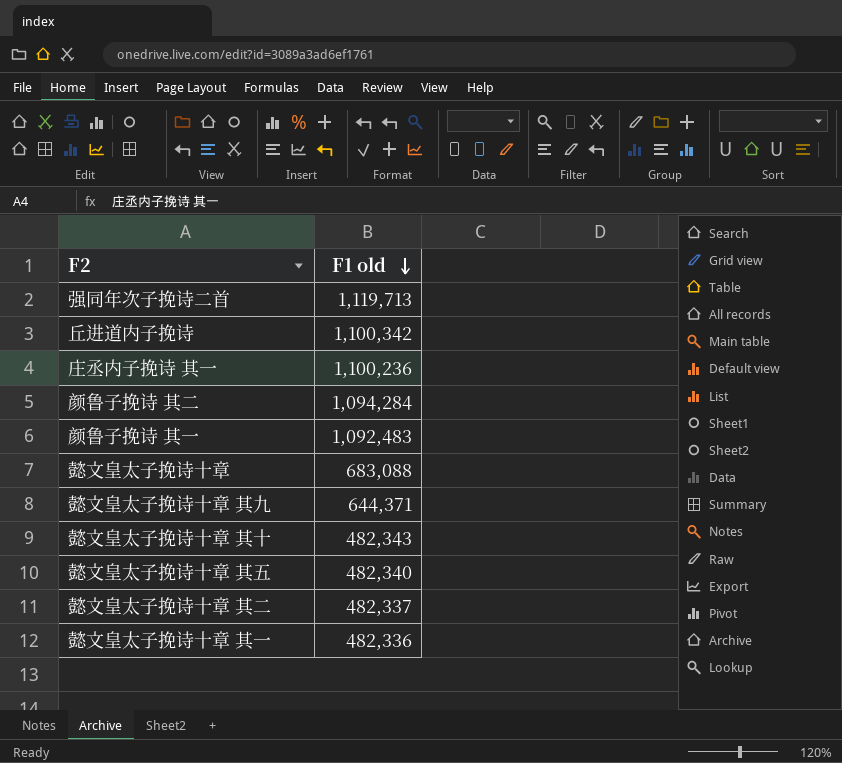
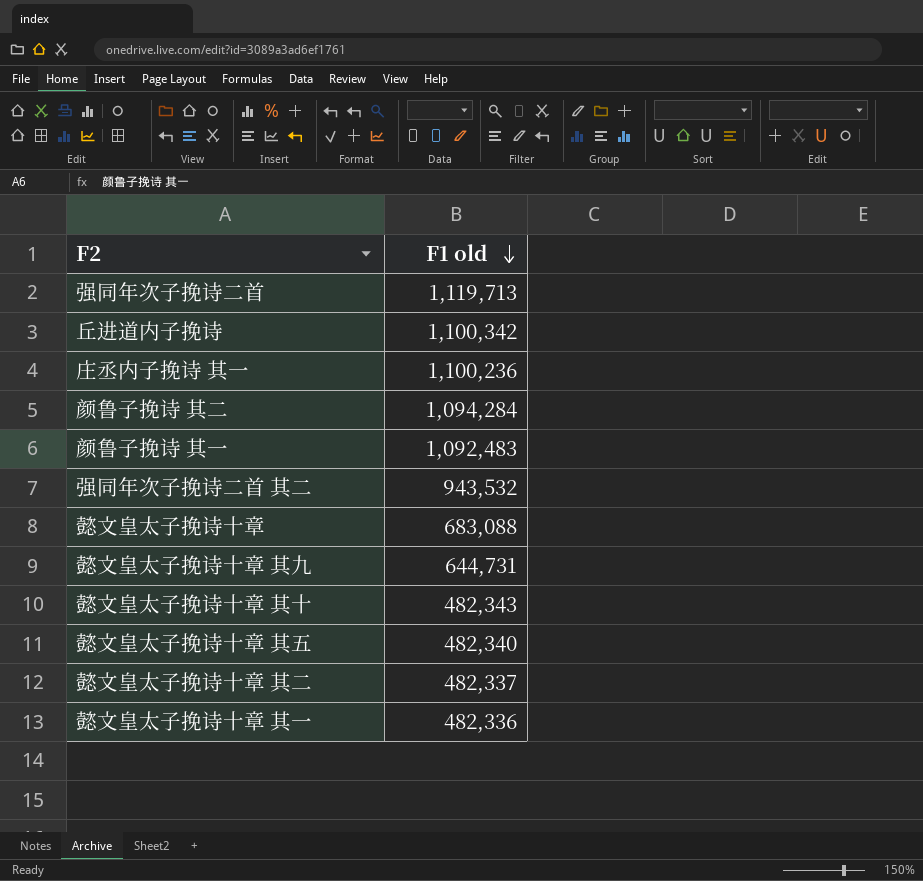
row 强同年次子挽诗二首 其二: none -> 943,532
懿文皇太子挽诗十章 其九 | F1 old: 644,371 -> 644,731

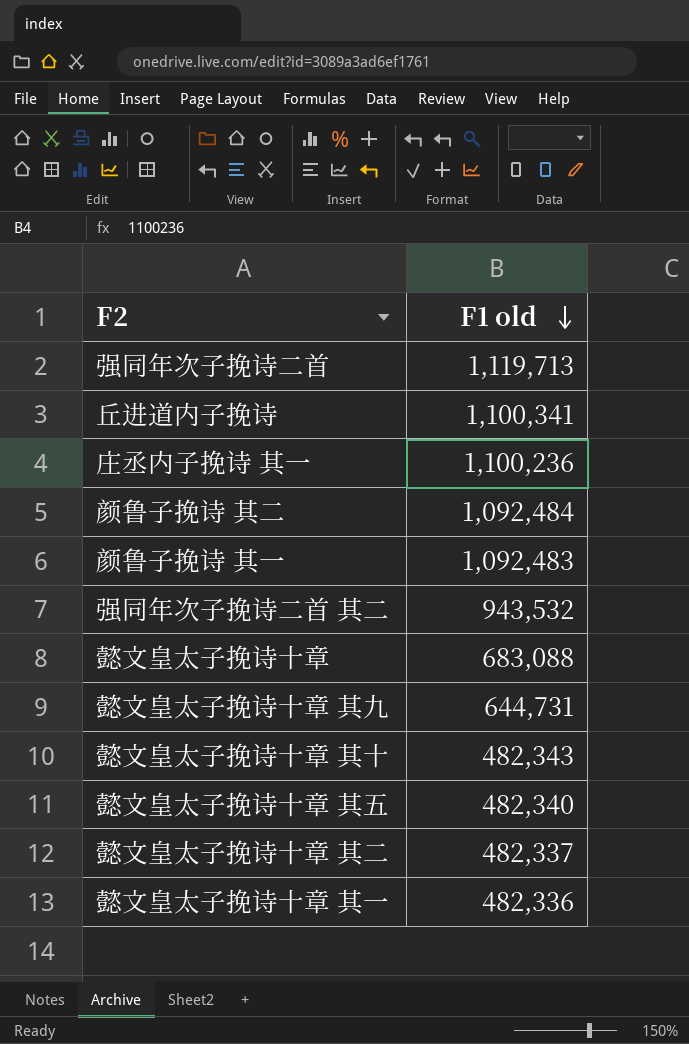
丘进道内子挽诗 | F1 old: 1,100,342 -> 1,100,341
颜鲁子挽诗 其二 | F1 old: 1,094,284 -> 1,092,484

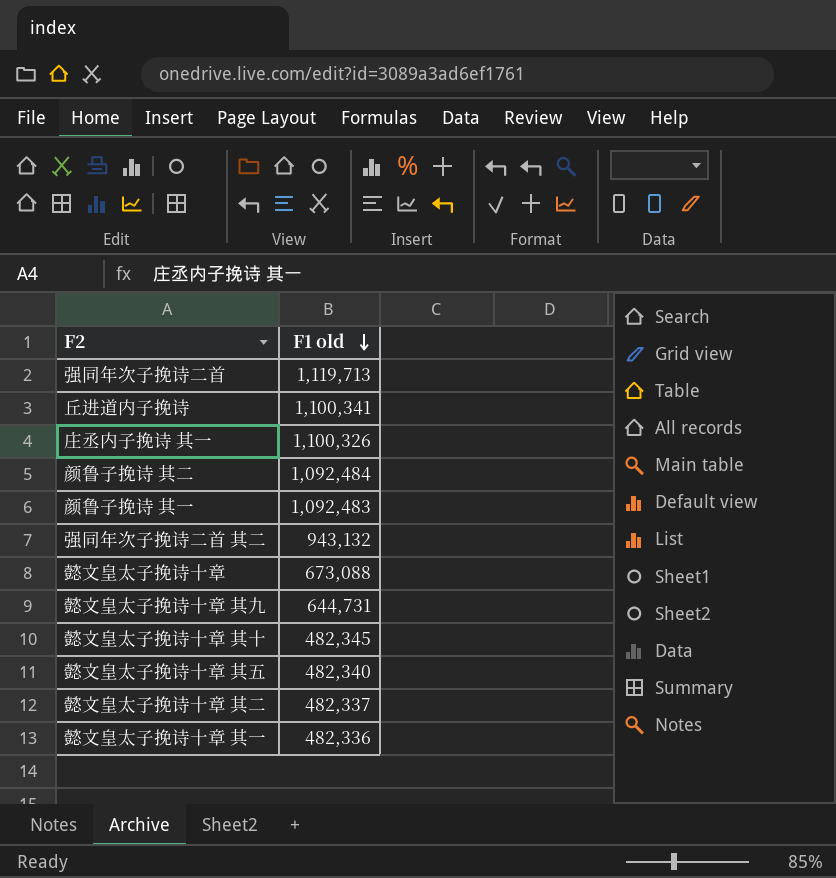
庄丞内子挽诗 其一 | F1 old: 1,100,236 -> 1,100,326
强同年次子挽诗二首 其二 | F1 old: 943,532 -> 943,132
懿文皇太子挽诗十章 | F1 old: 683,088 -> 673,088
懿文皇太子挽诗十章 其十 | F1 old: 482,343 -> 482,345

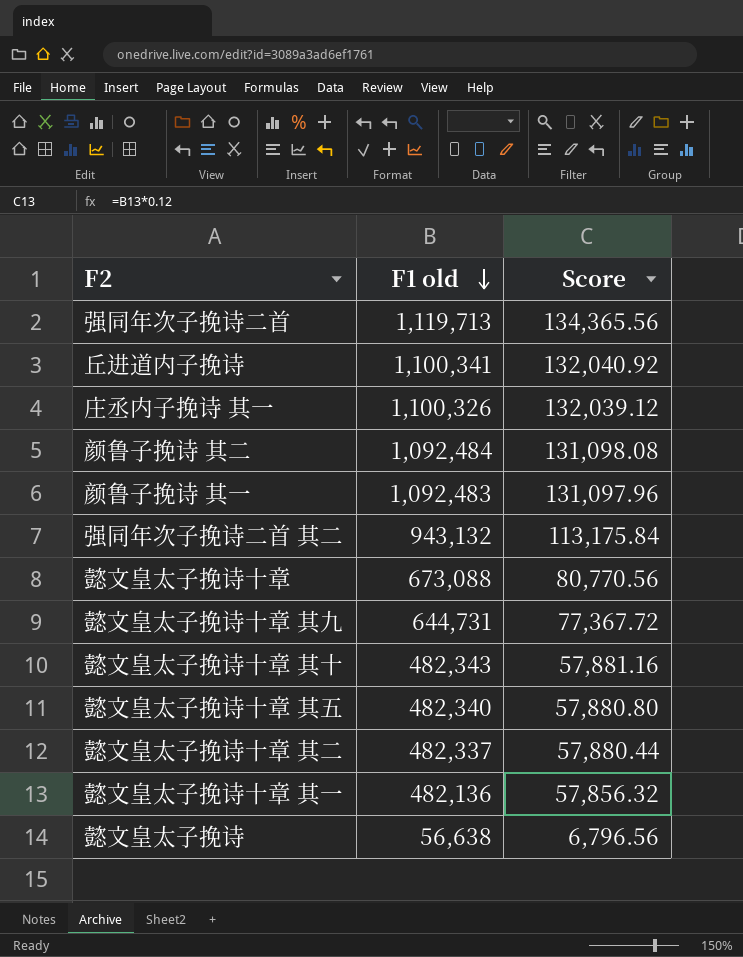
column Score | formula: none -> [F1 old] * 0.12
懿文皇太子挽诗十章 其十 | F1 old: 482,345 -> 482,343
懿文皇太子挽诗十章 其一 | F1 old: 482,336 -> 482,136
row 懿文皇太子挽诗: none -> 56,638 | 6,796.56

